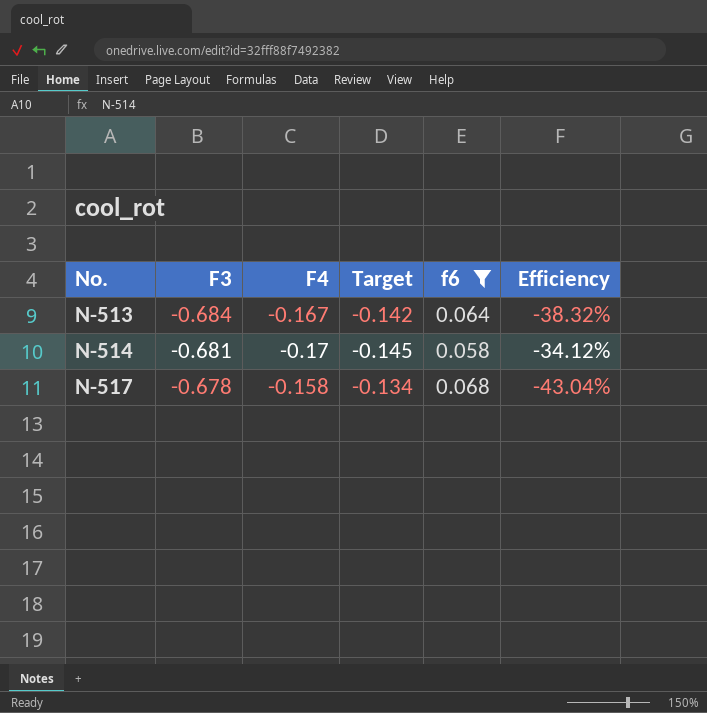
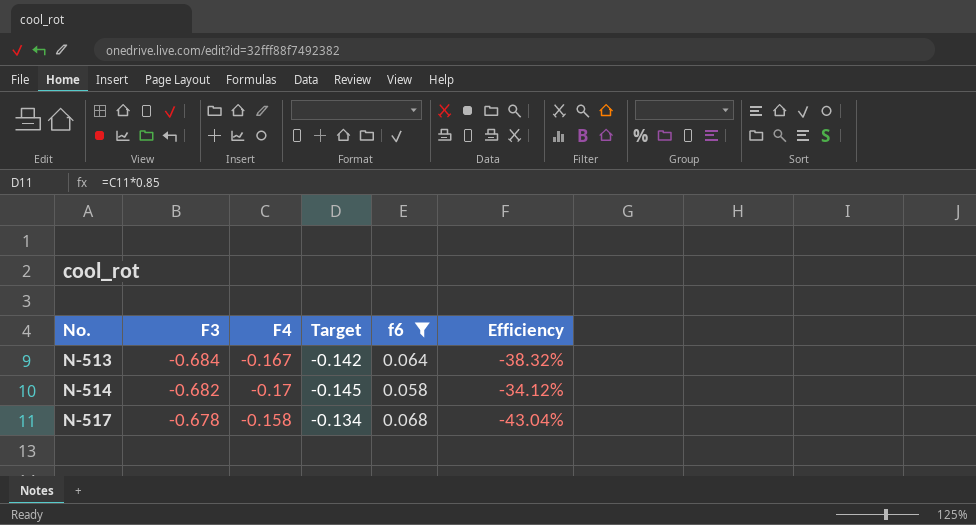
N-514 | F3: -0.681 -> -0.682

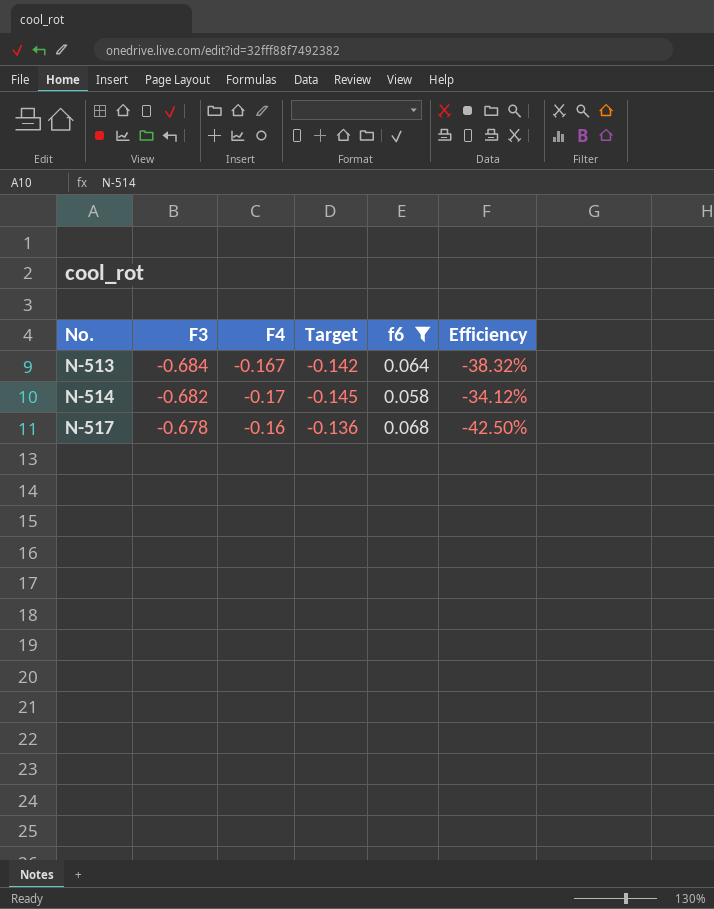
N-517 | F4: -0.158 -> -0.16
N-517 | Target: -0.134 -> -0.136
N-517 | Efficiency: -43.04% -> -42.50%

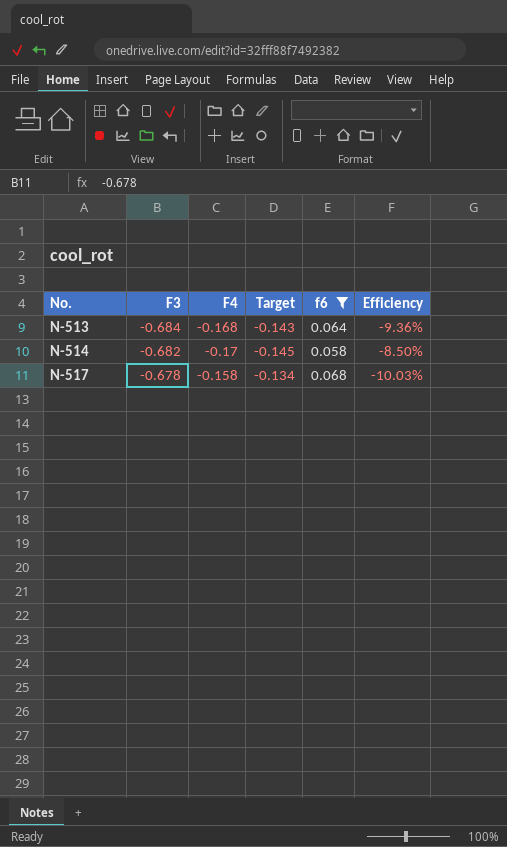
column Efficiency | formula: [f6] / [F4] -> [f6] / [F3]
N-513 | F4: -0.167 -> -0.168
N-513 | Target: -0.142 -> -0.143
N-517 | F4: -0.16 -> -0.158
N-517 | Target: -0.136 -> -0.134

